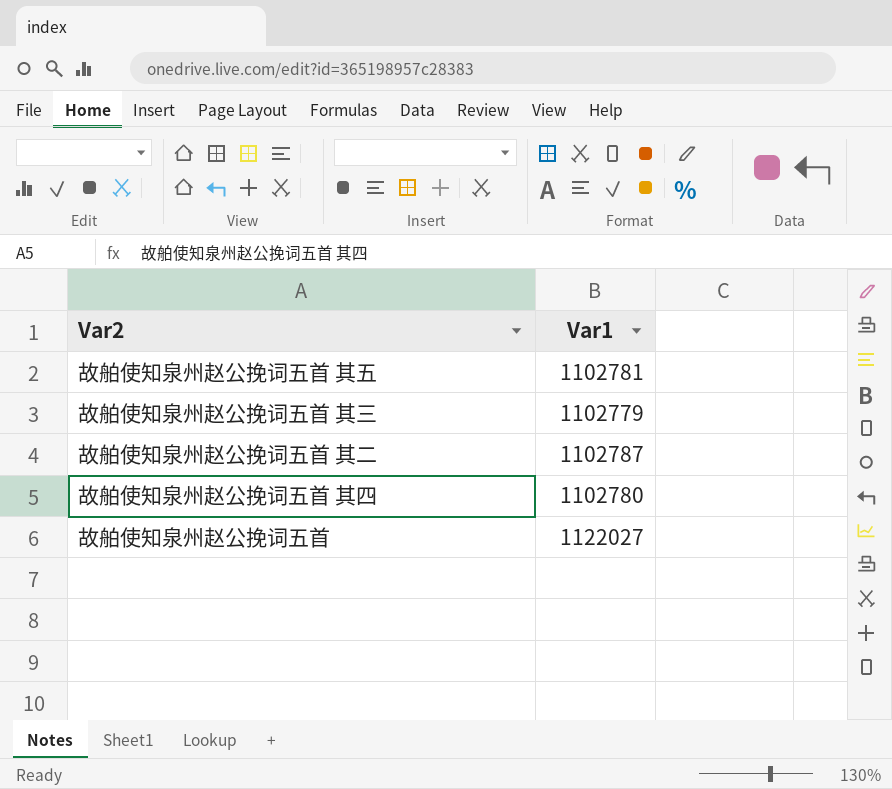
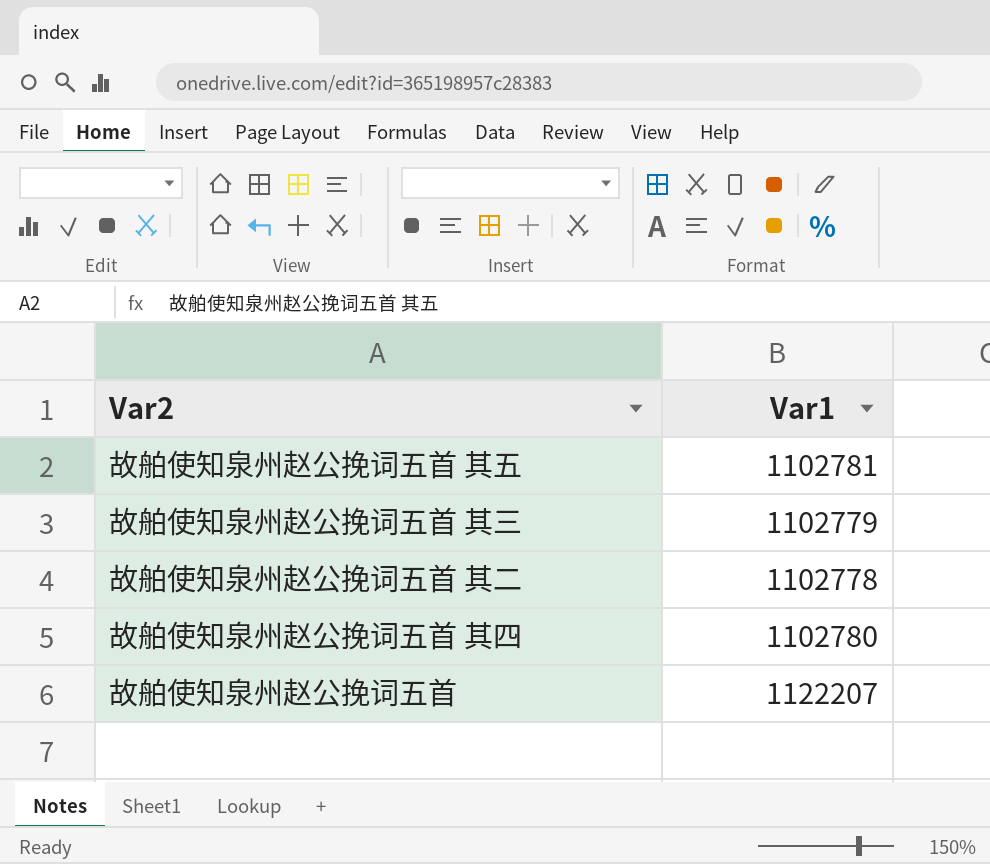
故舶使知泉州赵公挽词五首 其二 | Var1: 1102787 -> 1102778
故舶使知泉州赵公挽词五首 | Var1: 1122027 -> 1122207

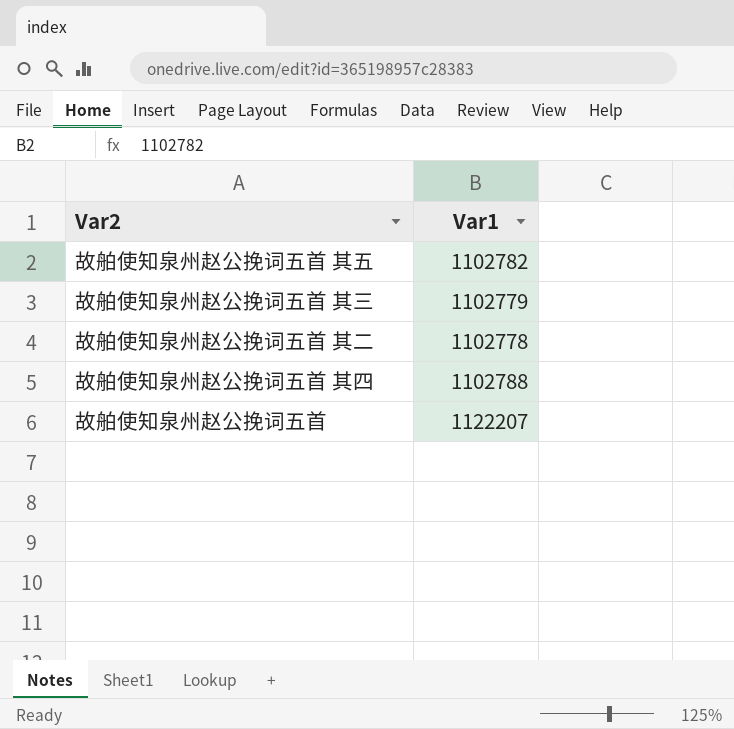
故舶使知泉州赵公挽词五首 其五 | Var1: 1102781 -> 1102782
故舶使知泉州赵公挽词五首 其四 | Var1: 1102780 -> 1102788

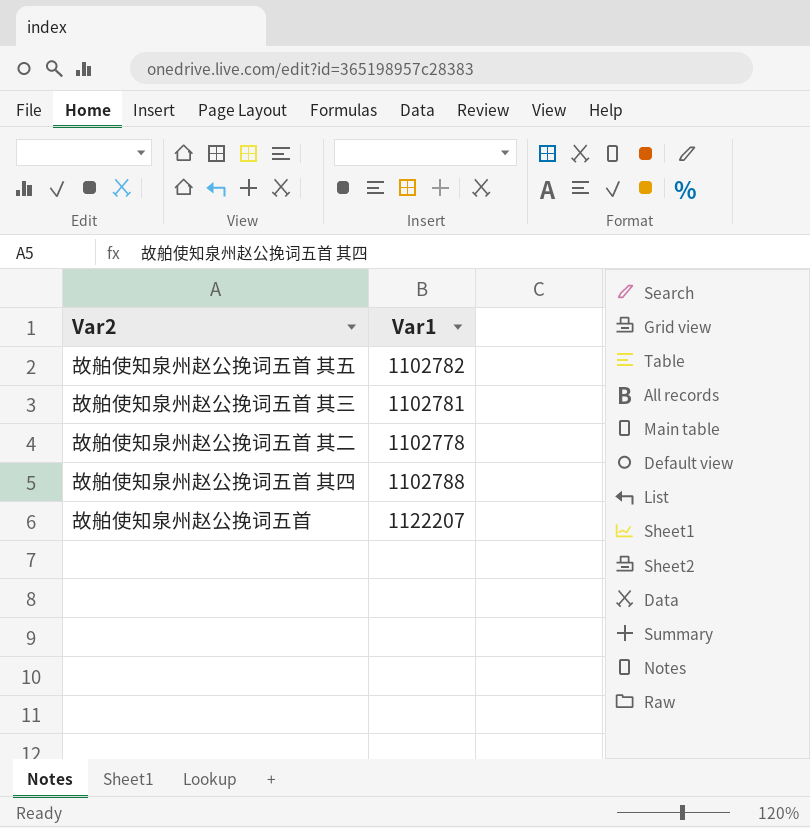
故舶使知泉州赵公挽词五首 其三 | Var1: 1102779 -> 1102781

